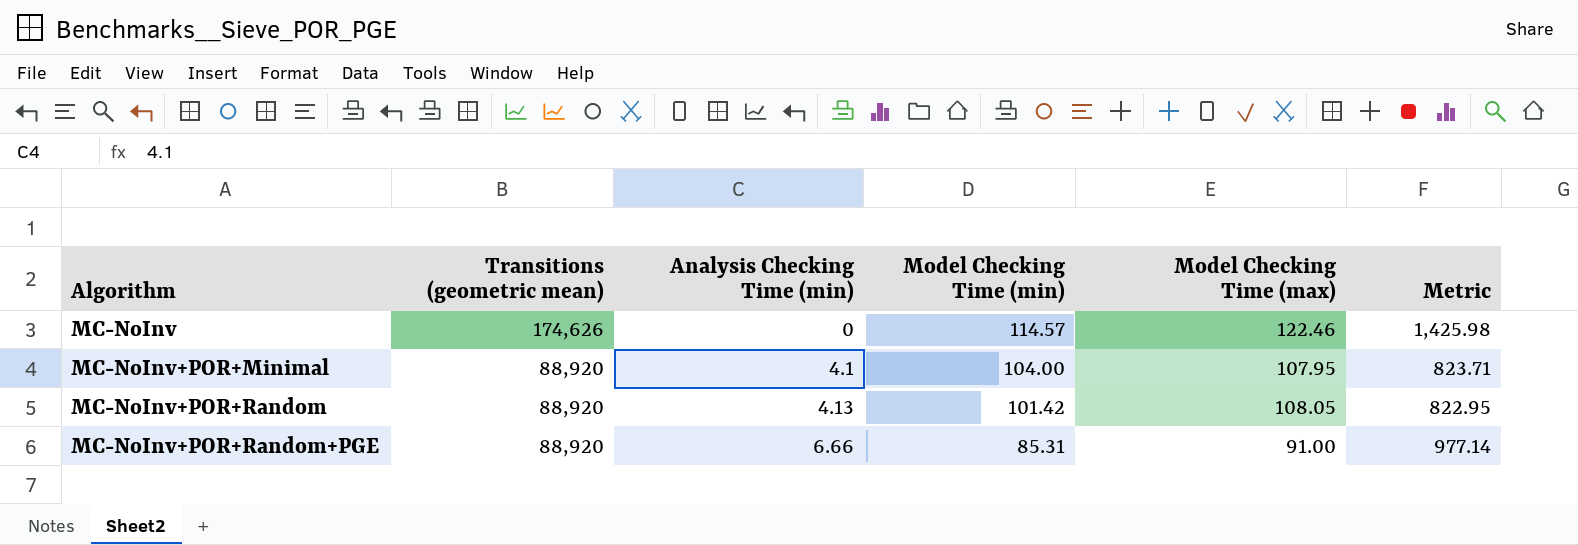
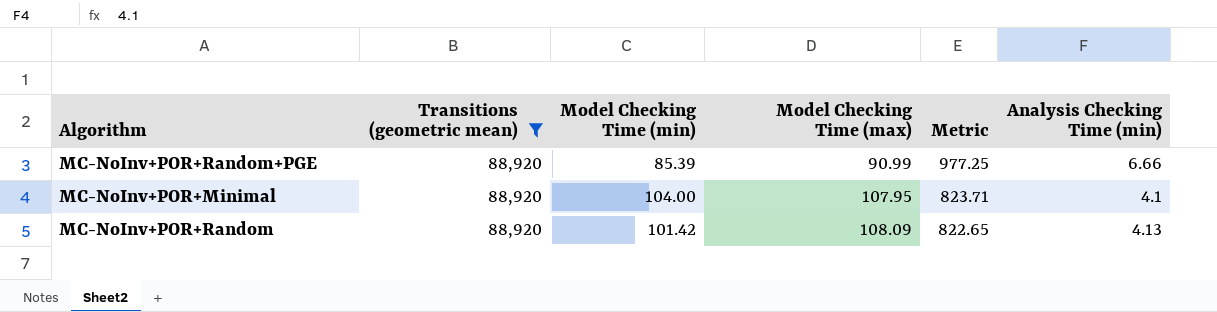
filter: none -> Transitions (geometric mean) = 88,920
row order: Algorithm ascending -> Model Checking Time (max) ascending
column Analysis Checking Time (min) | position: 3 -> 6
MC-NoInv+POR+Random+PGE | Model Checking Time (min): 85.31 -> 85.39
MC-NoInv+POR+Random+PGE | Model Checking Time (max): 91.00 -> 90.99
MC-NoInv+POR+Random+PGE | Metric: 977.14 -> 977.25
MC-NoInv+POR+Random | Model Checking Time (max): 108.05 -> 108.09
MC-NoInv+POR+Random | Metric: 822.95 -> 822.65

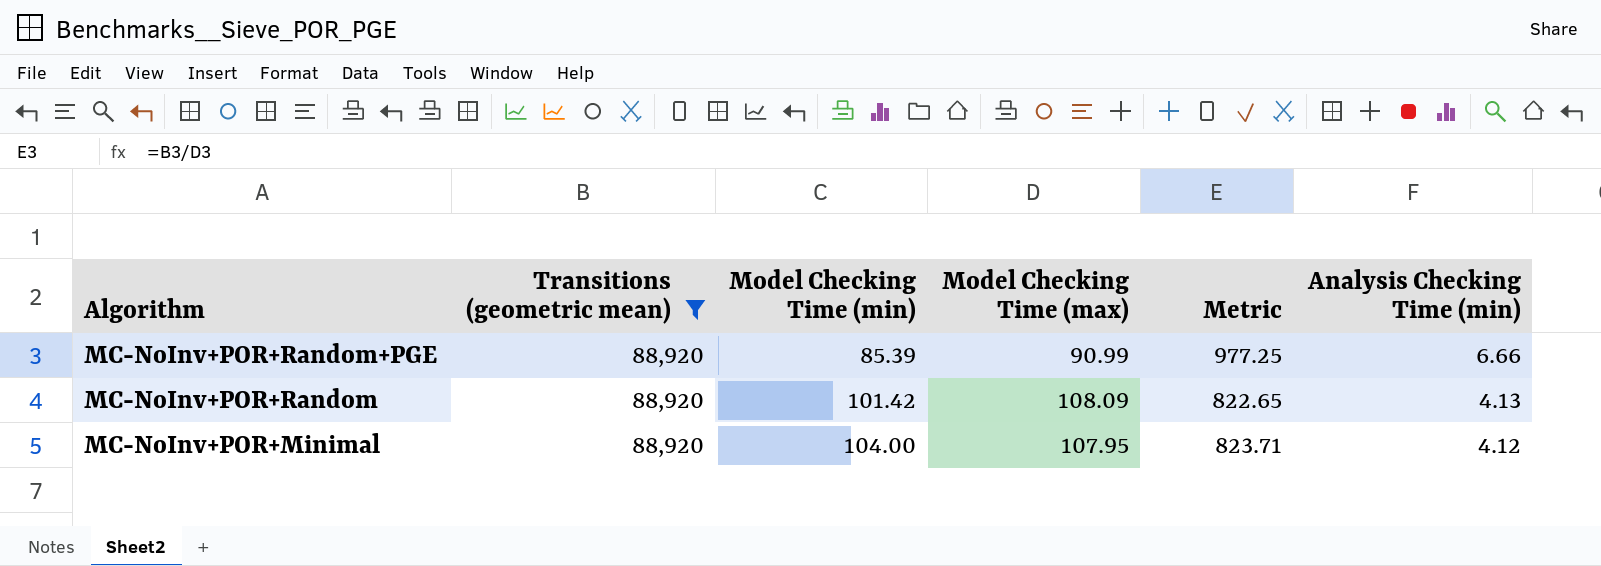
row order: Model Checking Time (max) ascending -> Algorithm descending
MC-NoInv+POR+Minimal | Analysis Checking Time (min): 4.1 -> 4.12

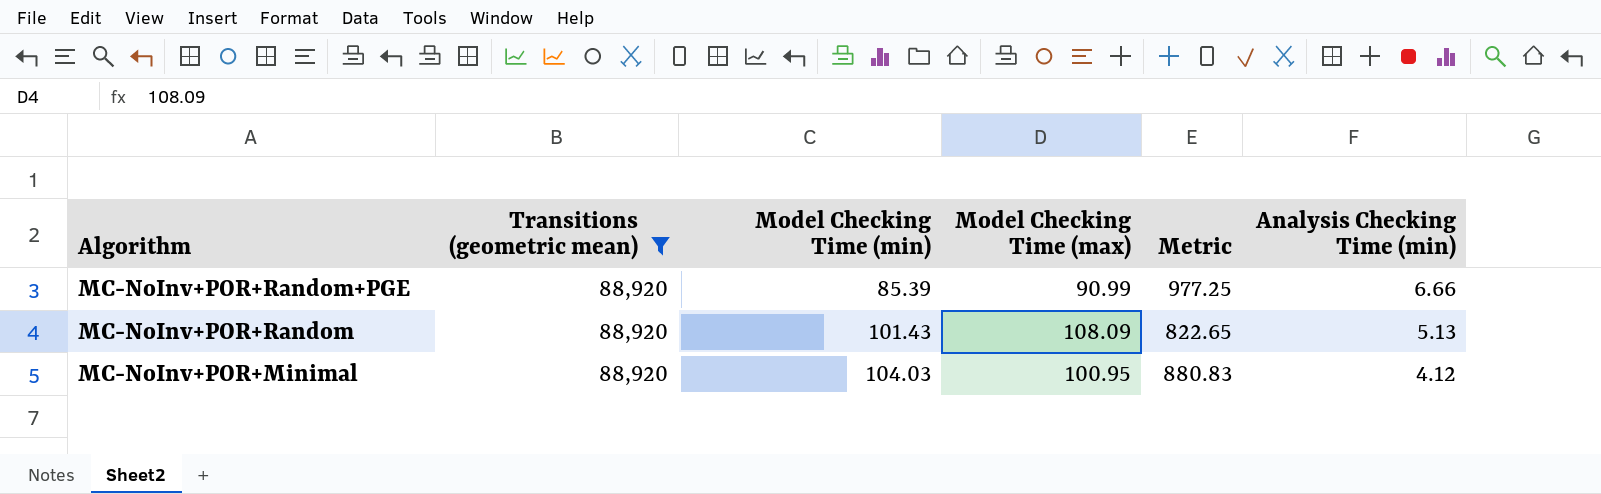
MC-NoInv+POR+Random | Model Checking Time (min): 101.42 -> 101.43
MC-NoInv+POR+Random | Analysis Checking Time (min): 4.13 -> 5.13
MC-NoInv+POR+Minimal | Model Checking Time (min): 104.00 -> 104.03
MC-NoInv+POR+Minimal | Model Checking Time (max): 107.95 -> 100.95
MC-NoInv+POR+Minimal | Metric: 823.71 -> 880.83

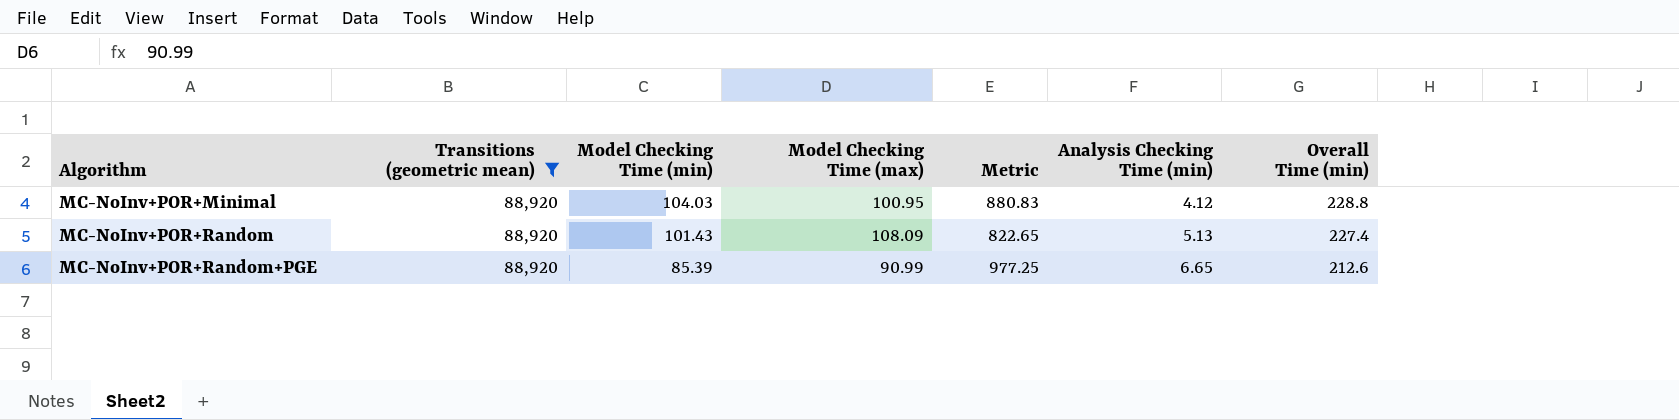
row order: Algorithm descending -> Algorithm ascending
column Overall Time (min) | position: none -> 7
MC-NoInv+POR+Random+PGE | Analysis Checking Time (min): 6.66 -> 6.65

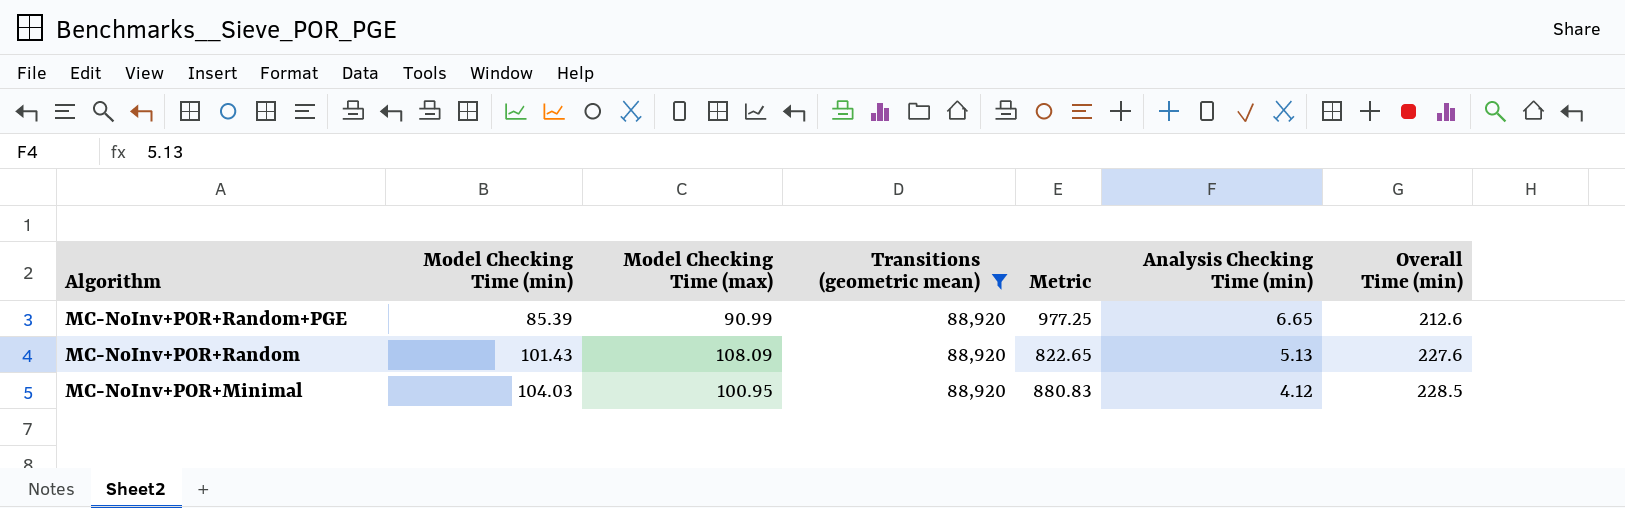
row order: Algorithm ascending -> Algorithm descending
column Transitions (geometric mean) | position: 2 -> 4
MC-NoInv+POR+Random | Overall Time (min): 227.4 -> 227.6
MC-NoInv+POR+Minimal | Overall Time (min): 228.8 -> 228.5

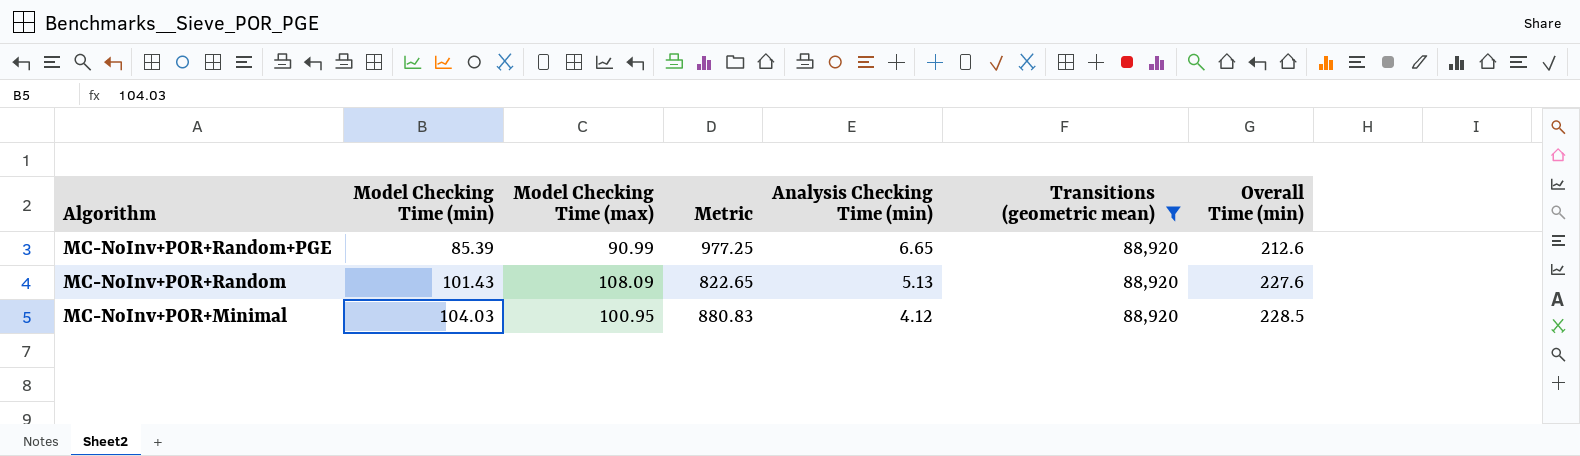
column Transitions (geometric mean) | position: 4 -> 6

